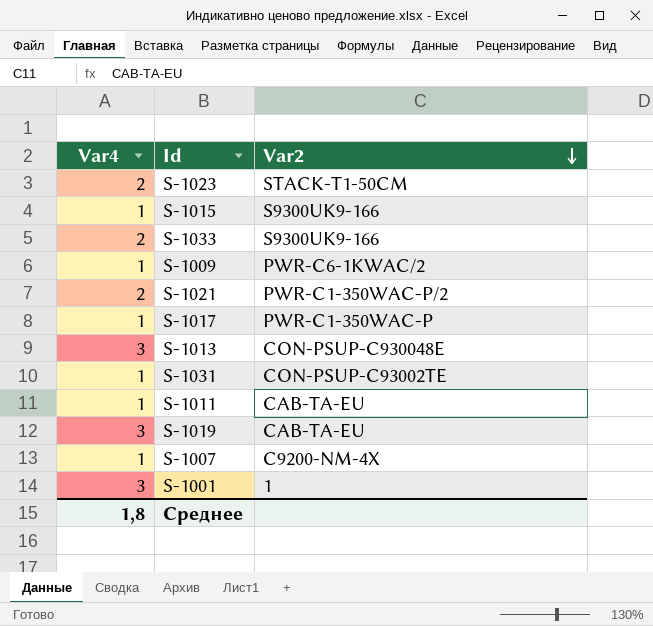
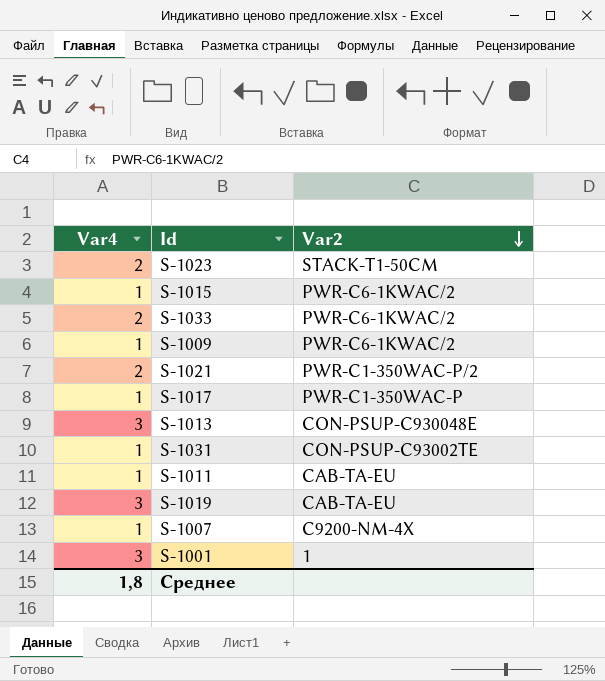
S-1015 | Var2: S9300UK9-166 -> PWR-C6-1KWAC/2
S-1033 | Var2: S9300UK9-166 -> PWR-C6-1KWAC/2

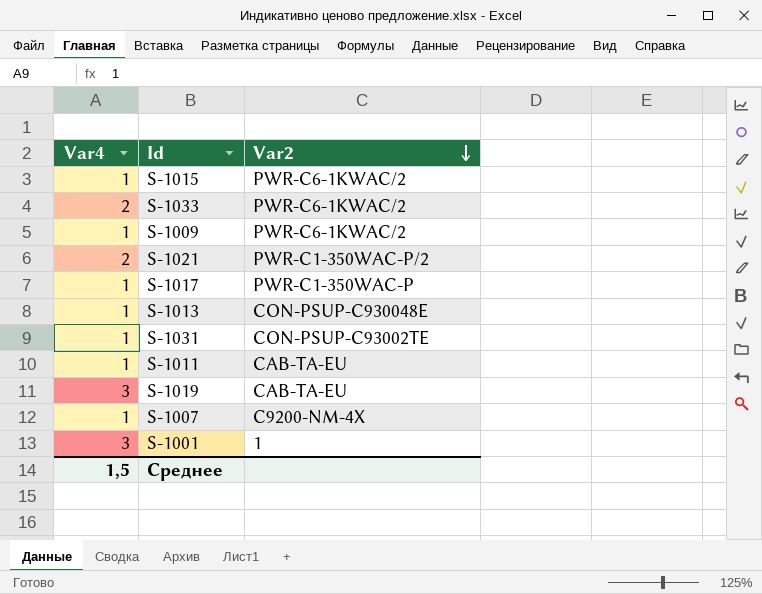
row S-1023: 2 | STACK-T1-50CM -> none
S-1013 | Var4: 3 -> 1
Среднее | Var4: 1,8 -> 1,5

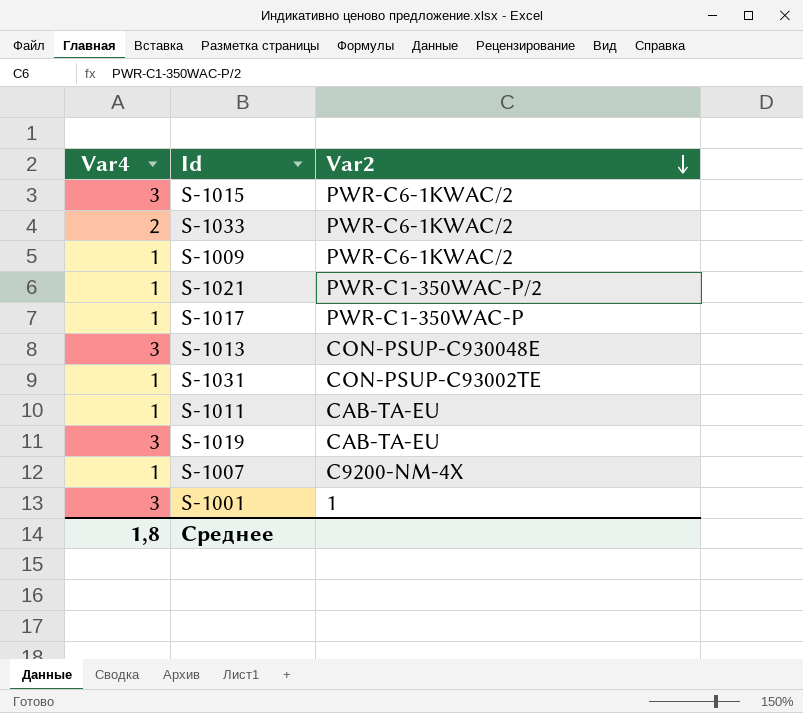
S-1015 | Var4: 1 -> 3
S-1021 | Var4: 2 -> 1
S-1013 | Var4: 1 -> 3
Среднее | Var4: 1,5 -> 1,8

